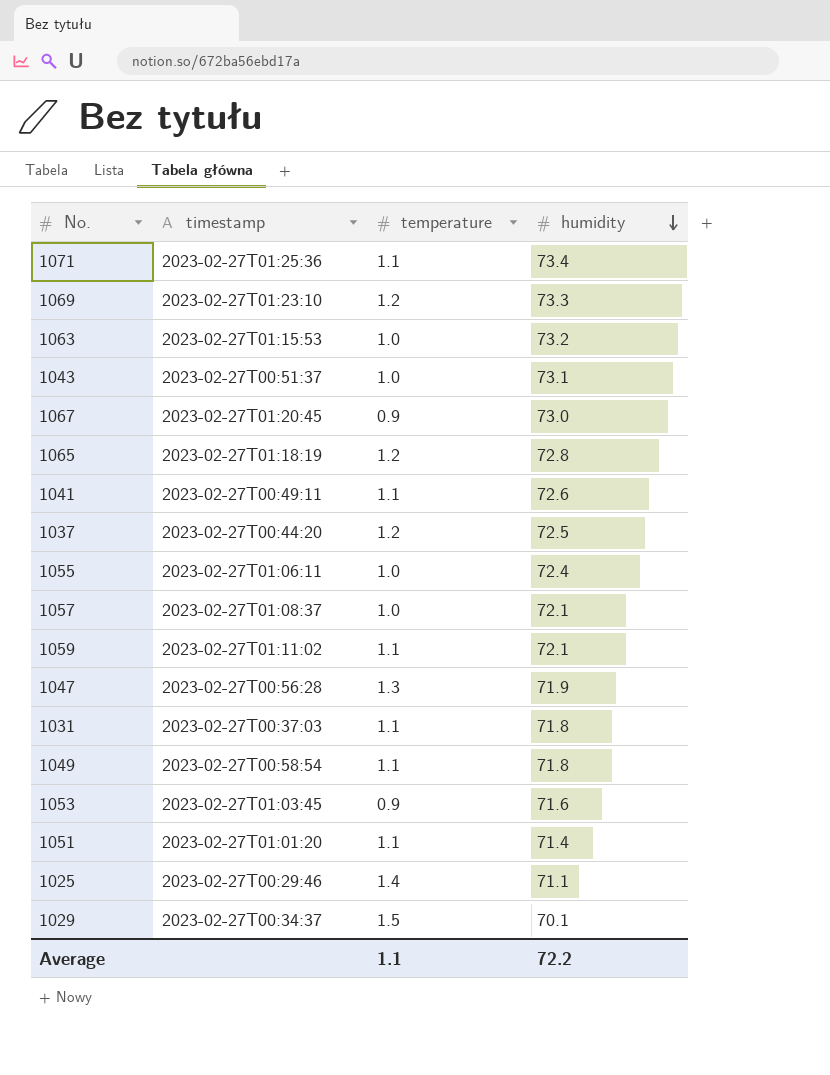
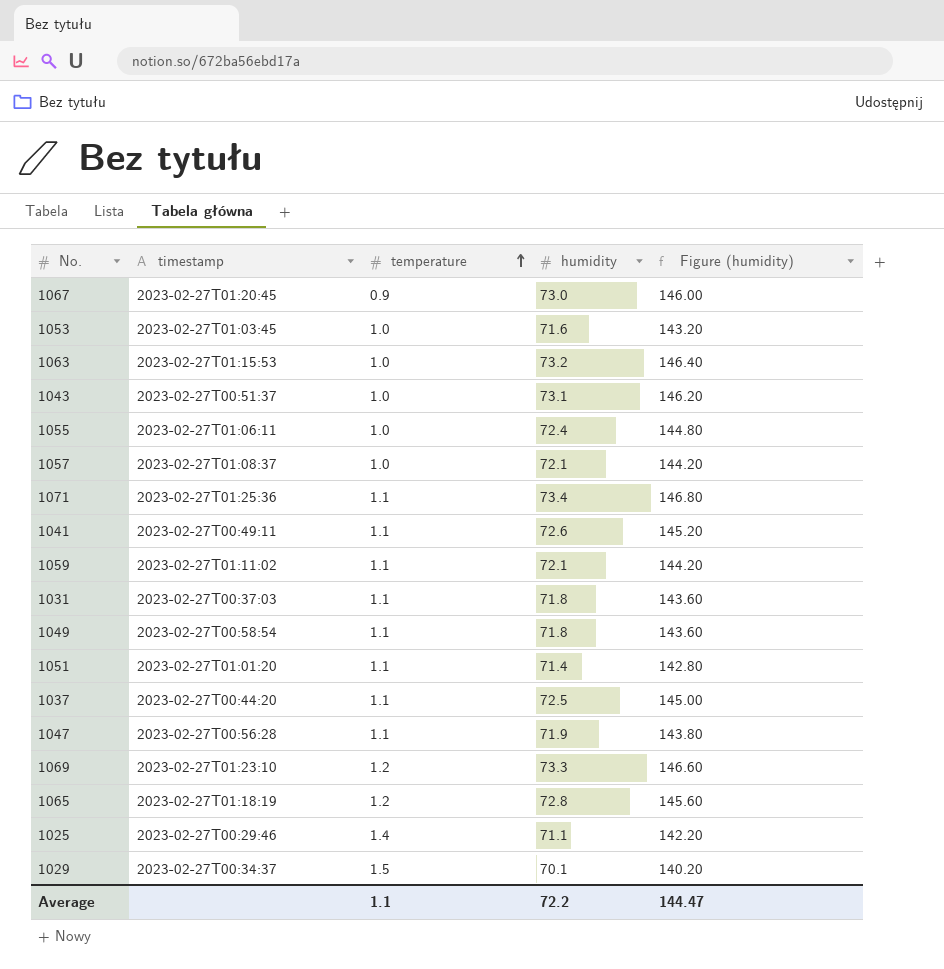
row order: humidity descending -> temperature ascending
column Figure (humidity) | formula: none -> [humidity] * 2
1053 | temperature: 0.9 -> 1.0
1037 | temperature: 1.2 -> 1.1
1047 | temperature: 1.3 -> 1.1

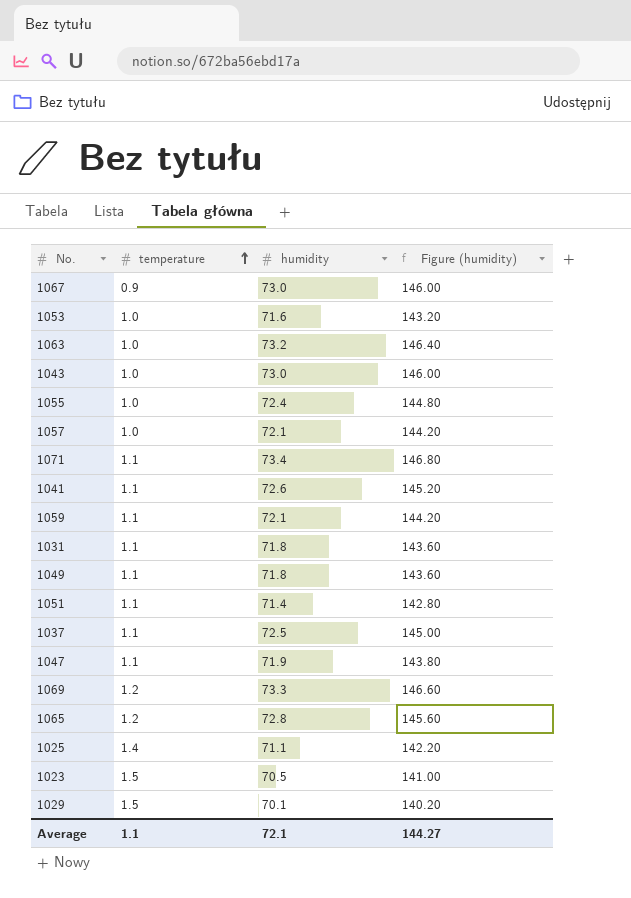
column timestamp | position: 2 -> none
1043 | humidity: 73.1 -> 73.0
1043 | Figure (humidity): 146.20 -> 146.00
row 1023: none -> 1.5 | 70.5 | 141.00
Average | humidity: 72.2 -> 72.1
Average | Figure (humidity): 144.47 -> 144.27

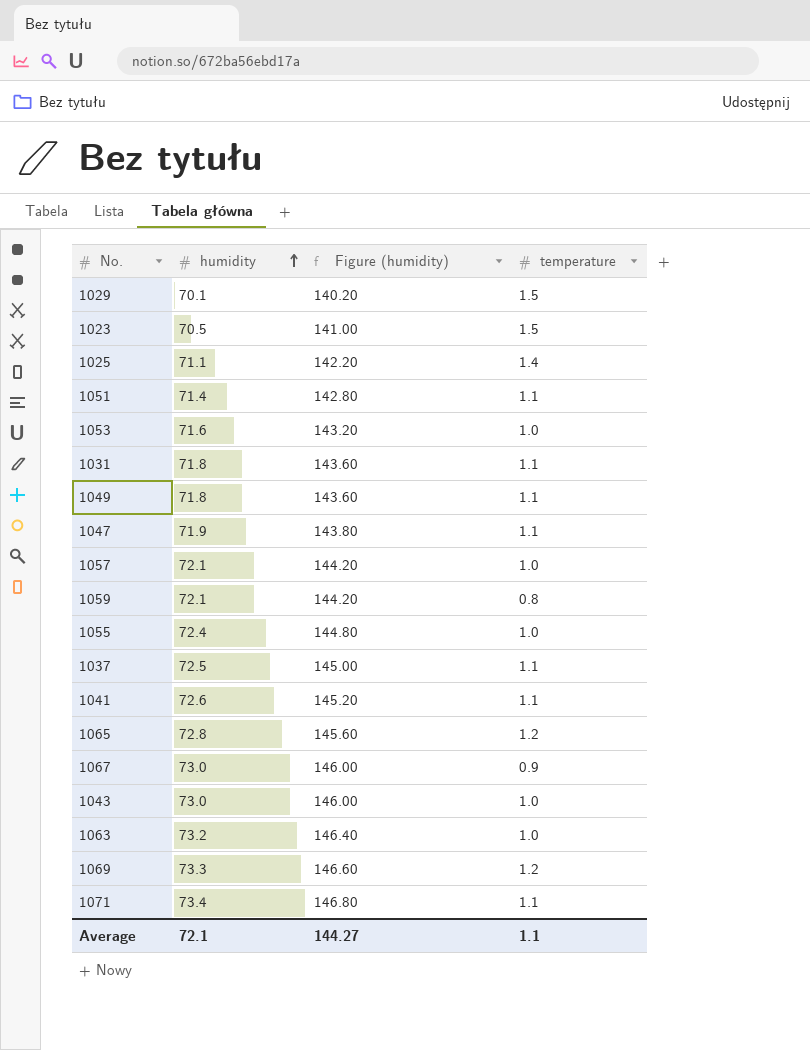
row order: temperature ascending -> humidity ascending
column temperature | position: 2 -> 4
1059 | temperature: 1.1 -> 0.8

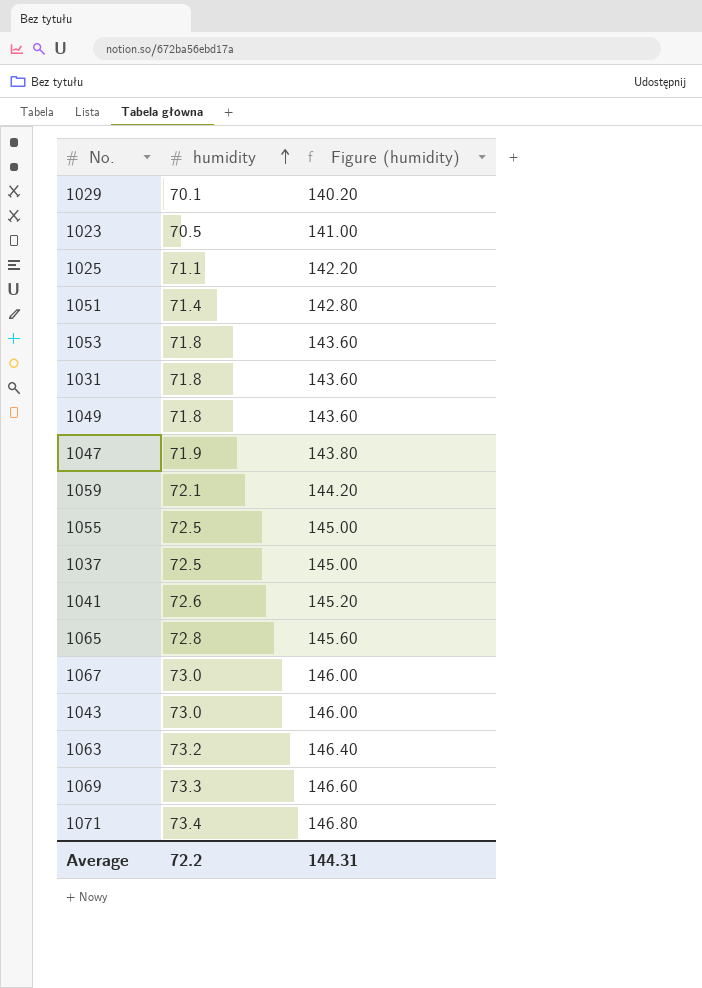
column temperature | position: 4 -> none
row 1057: 72.1 | 144.20 | 1.0 -> none
1053 | humidity: 71.6 -> 71.8
1053 | Figure (humidity): 143.20 -> 143.60
1055 | humidity: 72.4 -> 72.5
1055 | Figure (humidity): 144.80 -> 145.00
Average | humidity: 72.1 -> 72.2
Average | Figure (humidity): 144.27 -> 144.31

